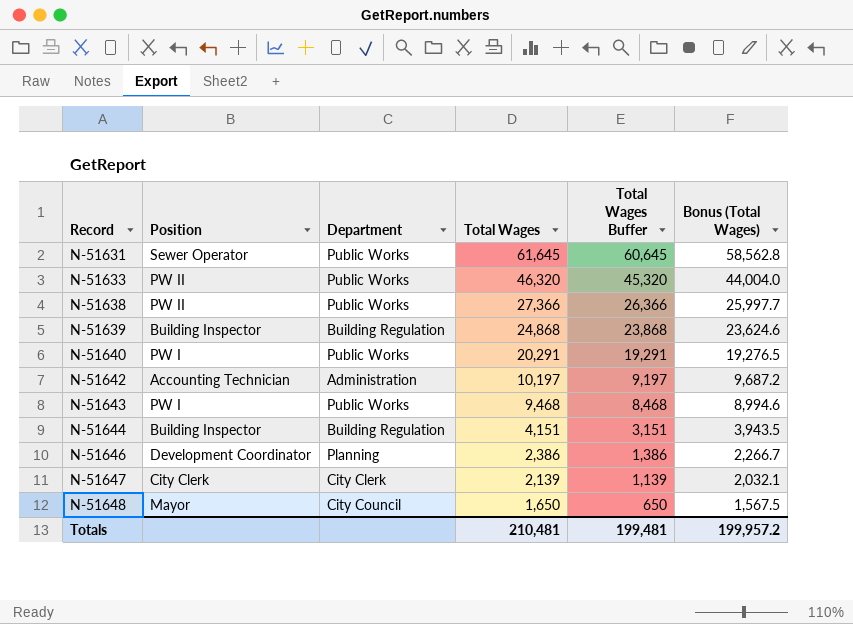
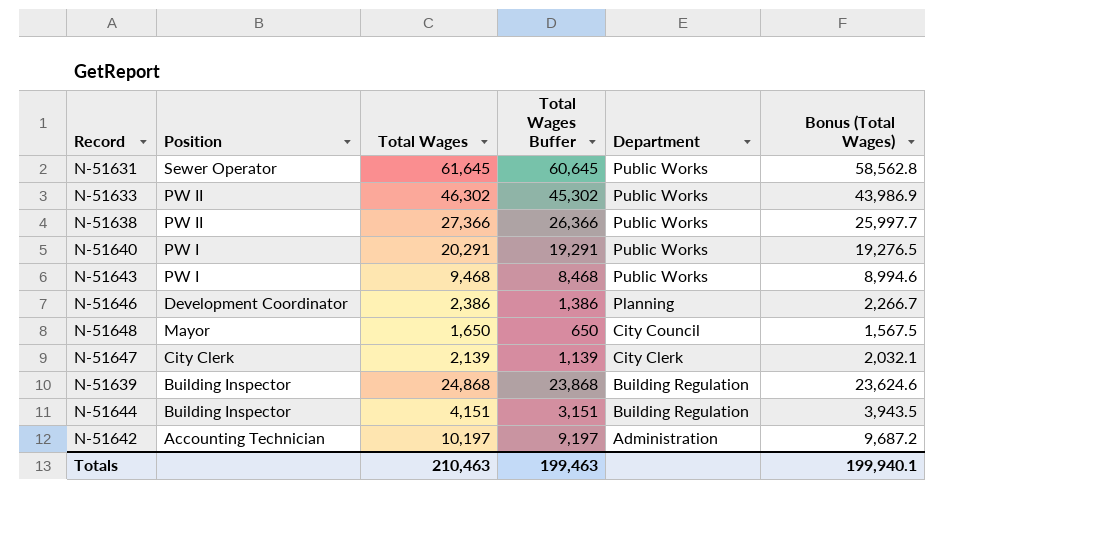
row order: Record ascending -> Department descending
column Department | position: 3 -> 5
N-51633 | Total Wages: 46,320 -> 46,302
N-51633 | Total Wages Buffer: 45,320 -> 45,302
N-51633 | Bonus (Total Wages): 44,004.0 -> 43,986.9
Totals | Total Wages: 210,481 -> 210,463
Totals | Total Wages Buffer: 199,481 -> 199,463
Totals | Bonus (Total Wages): 199,957.2 -> 199,940.1

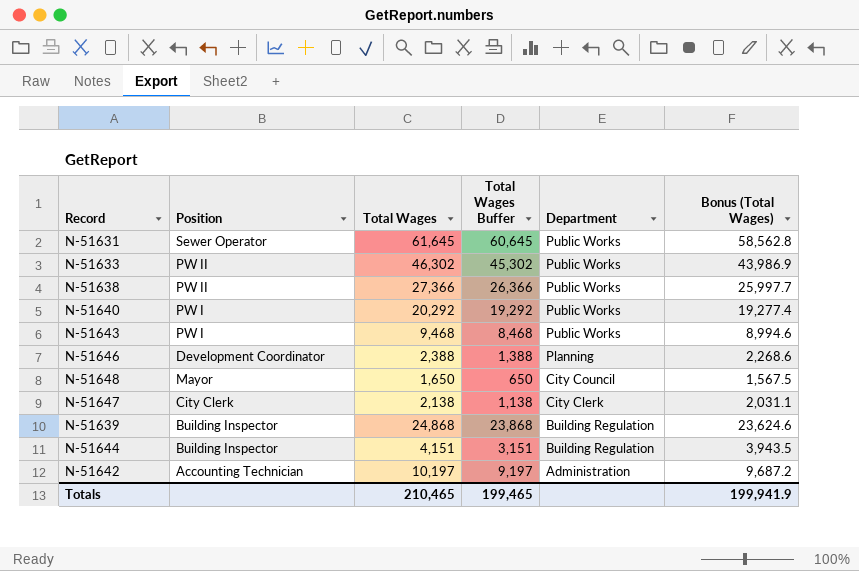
N-51640 | Total Wages: 20,291 -> 20,292
N-51640 | Total Wages Buffer: 19,291 -> 19,292
N-51640 | Bonus (Total Wages): 19,276.5 -> 19,277.4
N-51646 | Total Wages: 2,386 -> 2,388
N-51646 | Total Wages Buffer: 1,386 -> 1,388
N-51646 | Bonus (Total Wages): 2,266.7 -> 2,268.6
N-51647 | Total Wages: 2,139 -> 2,138
N-51647 | Total Wages Buffer: 1,139 -> 1,138
N-51647 | Bonus (Total Wages): 2,032.1 -> 2,031.1
Totals | Total Wages: 210,463 -> 210,465
Totals | Total Wages Buffer: 199,463 -> 199,465
Totals | Bonus (Total Wages): 199,940.1 -> 199,941.9

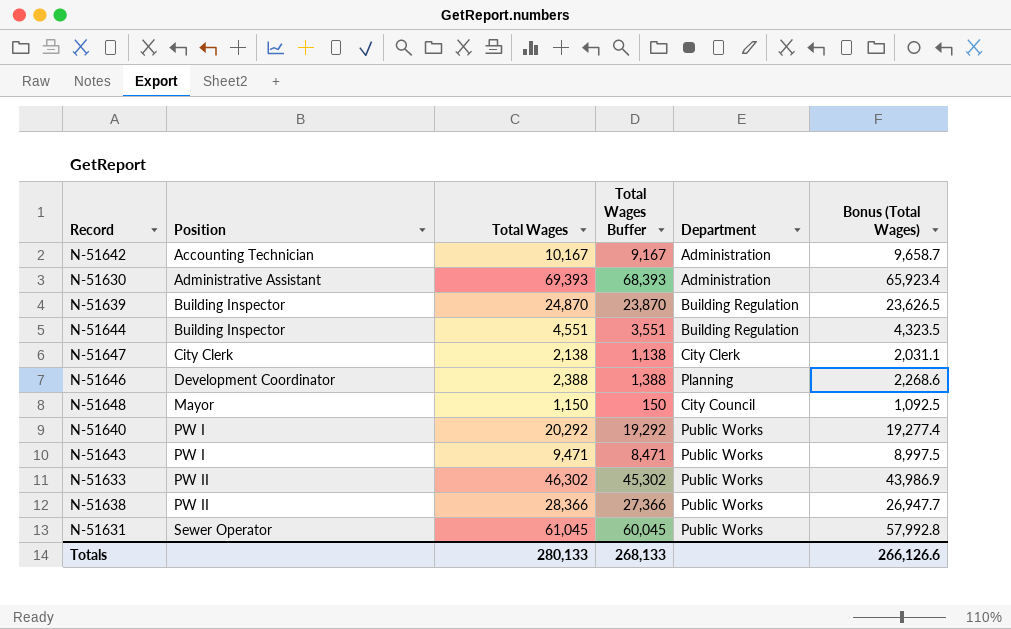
row order: Department descending -> Position ascending
N-51642 | Total Wages: 10,197 -> 10,167
N-51642 | Total Wages Buffer: 9,197 -> 9,167
N-51642 | Bonus (Total Wages): 9,687.2 -> 9,658.7
row N-51630: none -> Administrative Assistant | 69,393 | 68,393 | Administration | 65,923.4
N-51639 | Total Wages: 24,868 -> 24,870
N-51639 | Total Wages Buffer: 23,868 -> 23,870
N-51639 | Bonus (Total Wages): 23,624.6 -> 23,626.5
N-51644 | Total Wages: 4,151 -> 4,551
N-51644 | Total Wages Buffer: 3,151 -> 3,551
N-51644 | Bonus (Total Wages): 3,943.5 -> 4,323.5
N-51648 | Total Wages: 1,650 -> 1,150
N-51648 | Total Wages Buffer: 650 -> 150
N-51648 | Bonus (Total Wages): 1,567.5 -> 1,092.5
N-51643 | Total Wages: 9,468 -> 9,471
N-51643 | Total Wages Buffer: 8,468 -> 8,471
N-51643 | Bonus (Total Wages): 8,994.6 -> 8,997.5
N-51638 | Total Wages: 27,366 -> 28,366
N-51638 | Total Wages Buffer: 26,366 -> 27,366
N-51638 | Bonus (Total Wages): 25,997.7 -> 26,947.7
N-51631 | Total Wages: 61,645 -> 61,045
N-51631 | Total Wages Buffer: 60,645 -> 60,045
N-51631 | Bonus (Total Wages): 58,562.8 -> 57,992.8
Totals | Total Wages: 210,465 -> 280,133
Totals | Total Wages Buffer: 199,465 -> 268,133
Totals | Bonus (Total Wages): 199,941.9 -> 266,126.6

